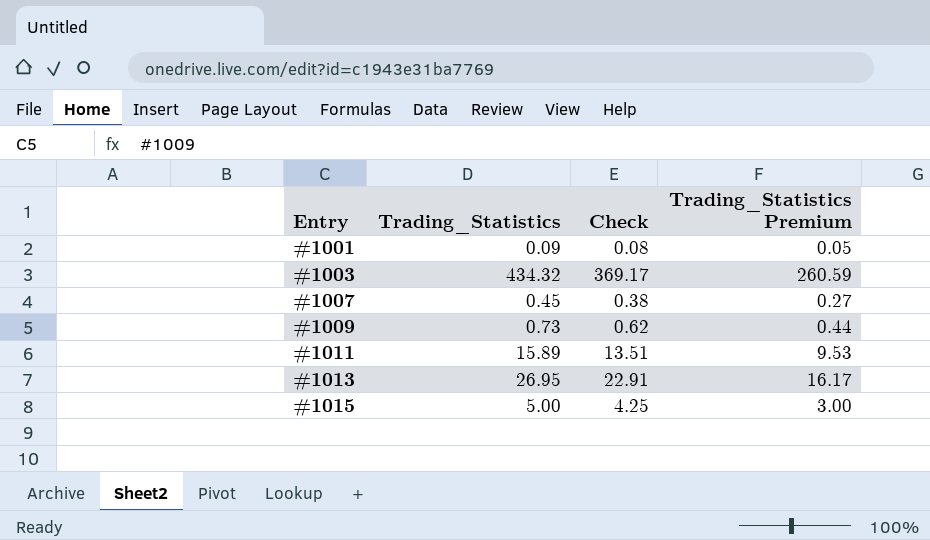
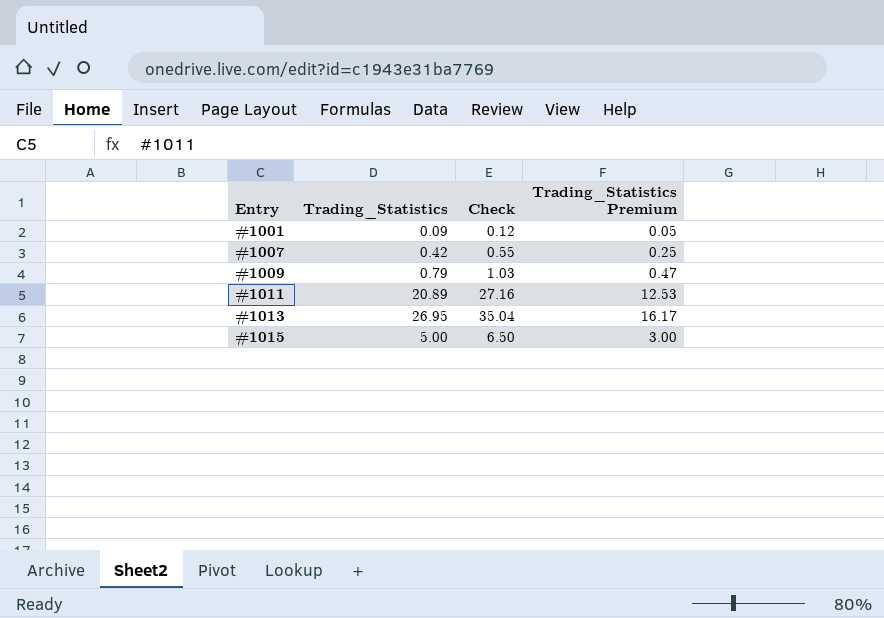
column Check | formula: [Trading_Statistics] * 0.85 -> [Trading_Statistics] * 1.3
row #1003: 434.32 | 369.17 | 260.59 -> none
#1007 | Trading_Statistics: 0.45 -> 0.42
#1007 | Trading_Statistics Premium: 0.27 -> 0.25
#1009 | Trading_Statistics: 0.73 -> 0.79
#1009 | Trading_Statistics Premium: 0.44 -> 0.47
#1011 | Trading_Statistics: 15.89 -> 20.89
#1011 | Trading_Statistics Premium: 9.53 -> 12.53

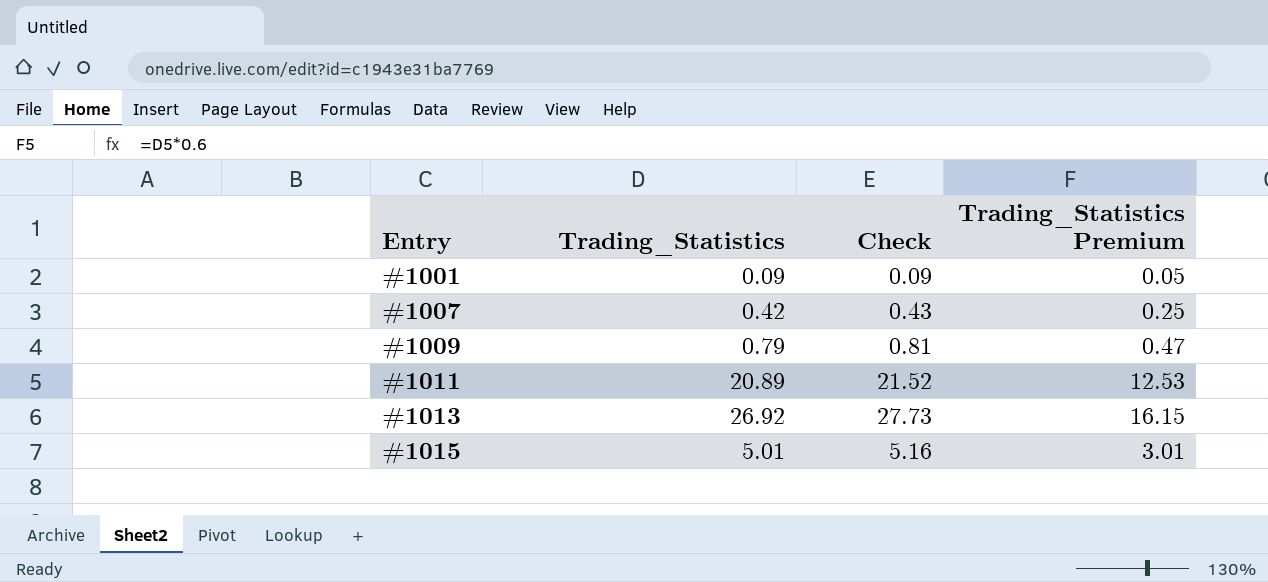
column Check | formula: [Trading_Statistics] * 1.3 -> [Trading_Statistics] * 1.03
#1013 | Trading_Statistics: 26.95 -> 26.92
#1013 | Trading_Statistics Premium: 16.17 -> 16.15
#1015 | Trading_Statistics: 5.00 -> 5.01
#1015 | Trading_Statistics Premium: 3.00 -> 3.01

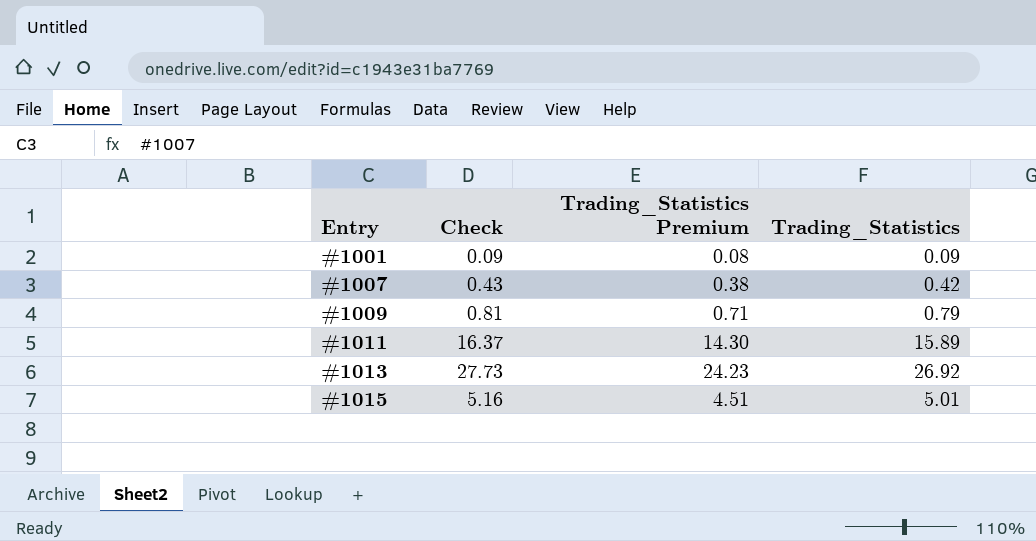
column Trading_Statistics Premium | formula: [Trading_Statistics] * 0.6 -> [Trading_Statistics] * 0.9
column Trading_Statistics | position: 2 -> 4
#1011 | Check: 21.52 -> 16.37
#1011 | Trading_Statistics: 20.89 -> 15.89

